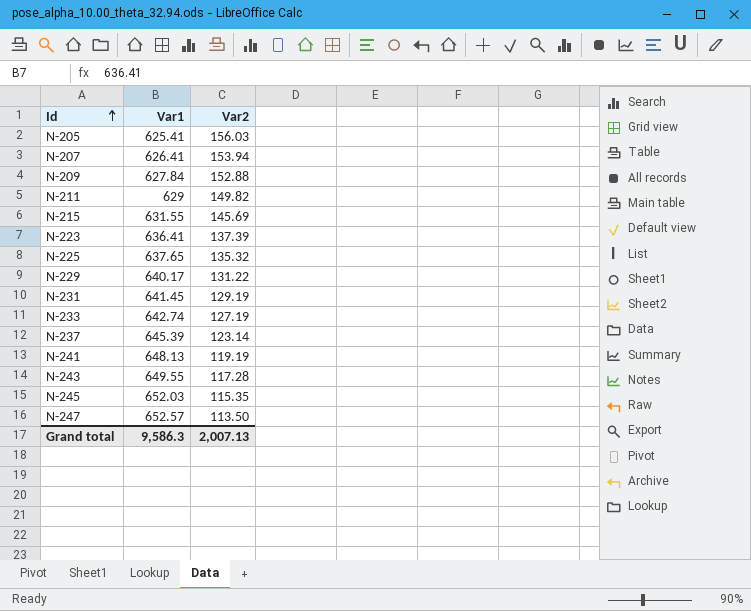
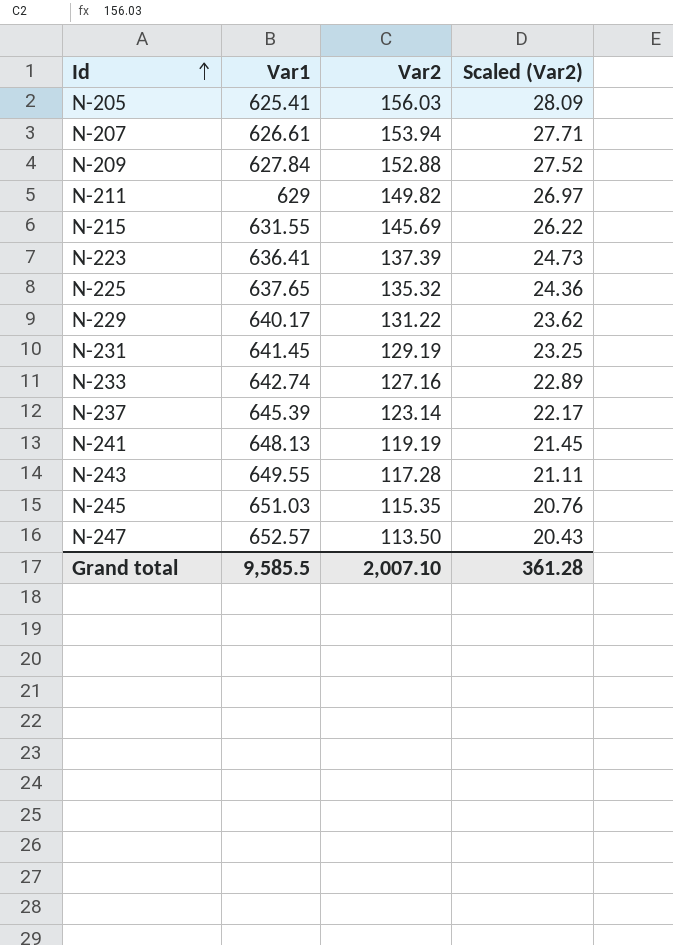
column Scaled (Var2) | formula: none -> [Var2] * 0.18
N-207 | Var1: 626.41 -> 626.61
N-233 | Var2: 127.19 -> 127.16
N-245 | Var1: 652.03 -> 651.03
Grand total | Var1: 9,586.3 -> 9,585.5
Grand total | Var2: 2,007.13 -> 2,007.10

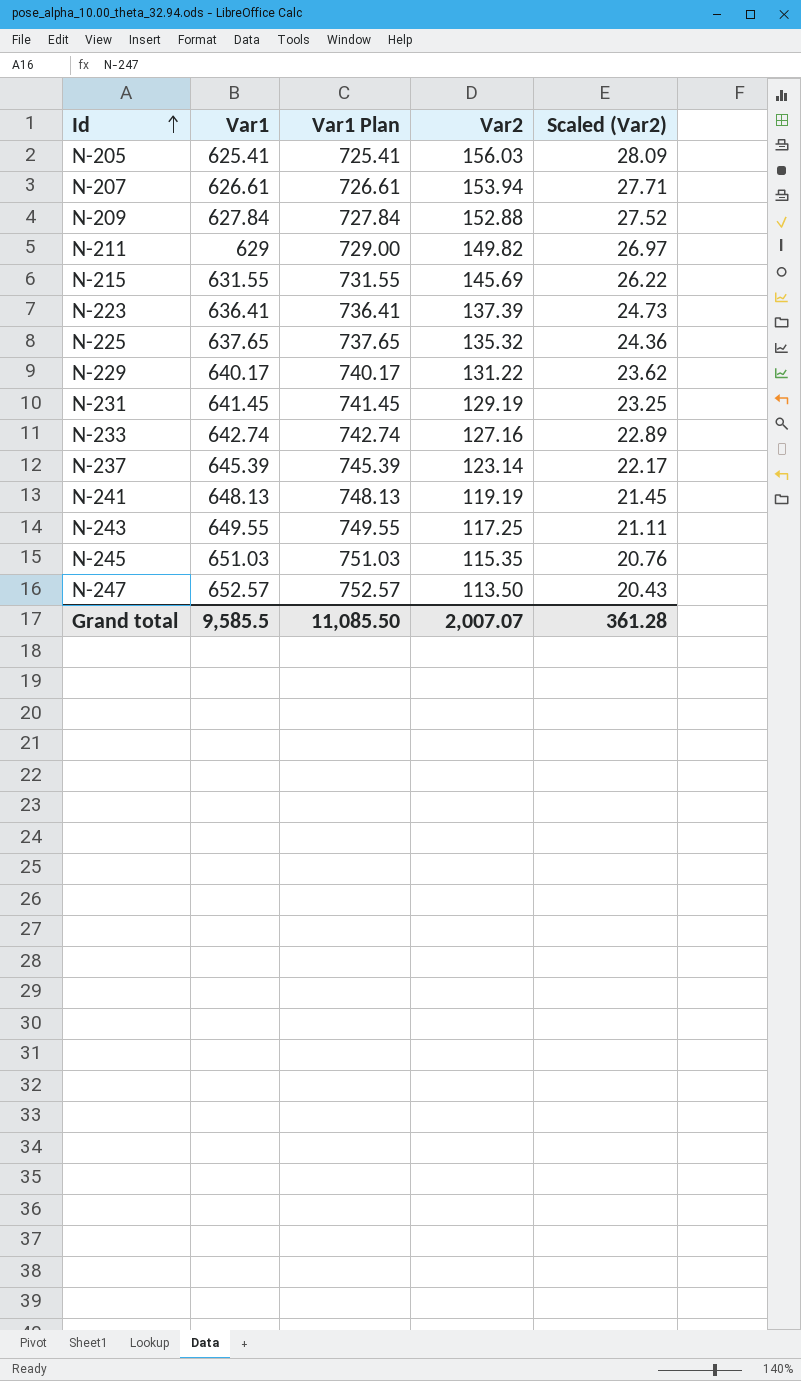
column Var1 Plan | formula: none -> [Var1] + 100
N-243 | Var2: 117.28 -> 117.25
Grand total | Var2: 2,007.10 -> 2,007.07

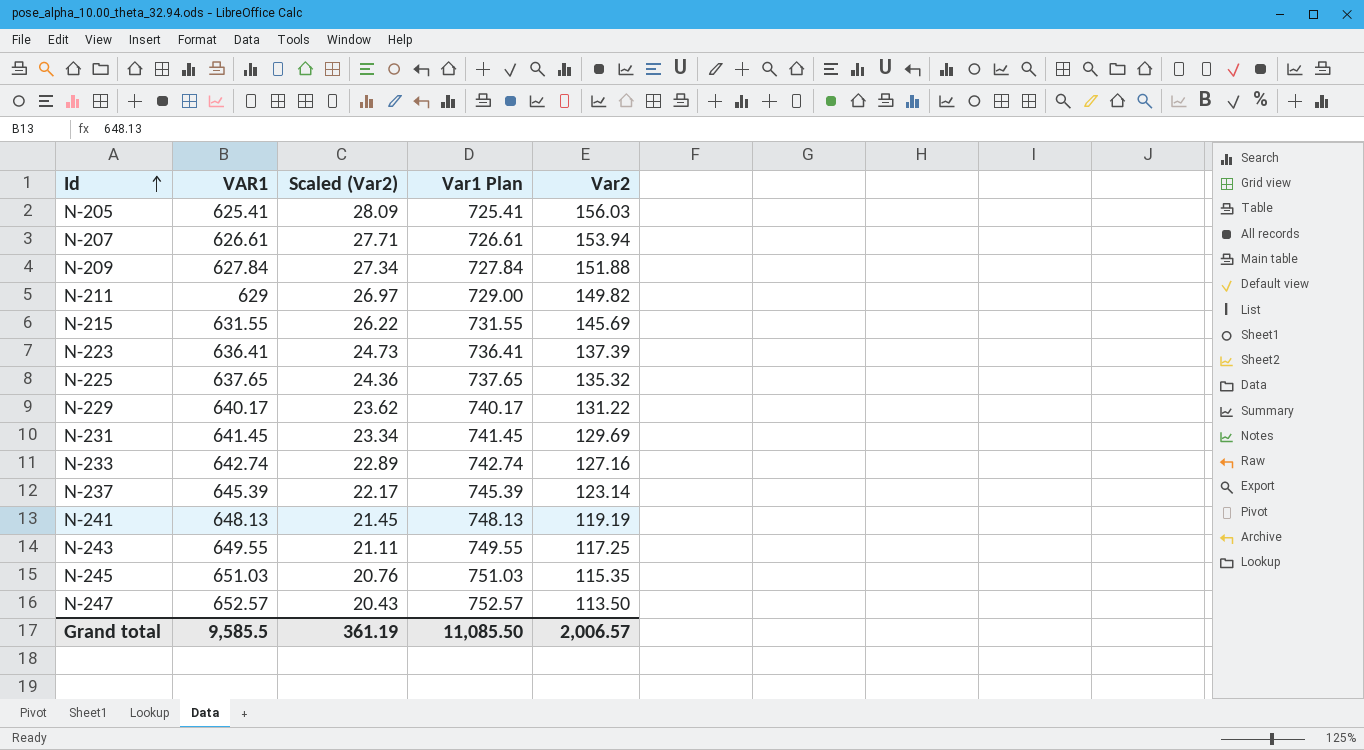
column name: Var1 -> VAR1
column Scaled (Var2) | position: 5 -> 3
N-209 | Scaled (Var2): 27.52 -> 27.34
N-209 | Var2: 152.88 -> 151.88
N-231 | Scaled (Var2): 23.25 -> 23.34
N-231 | Var2: 129.19 -> 129.69
Grand total | Scaled (Var2): 361.28 -> 361.19
Grand total | Var2: 2,007.07 -> 2,006.57

